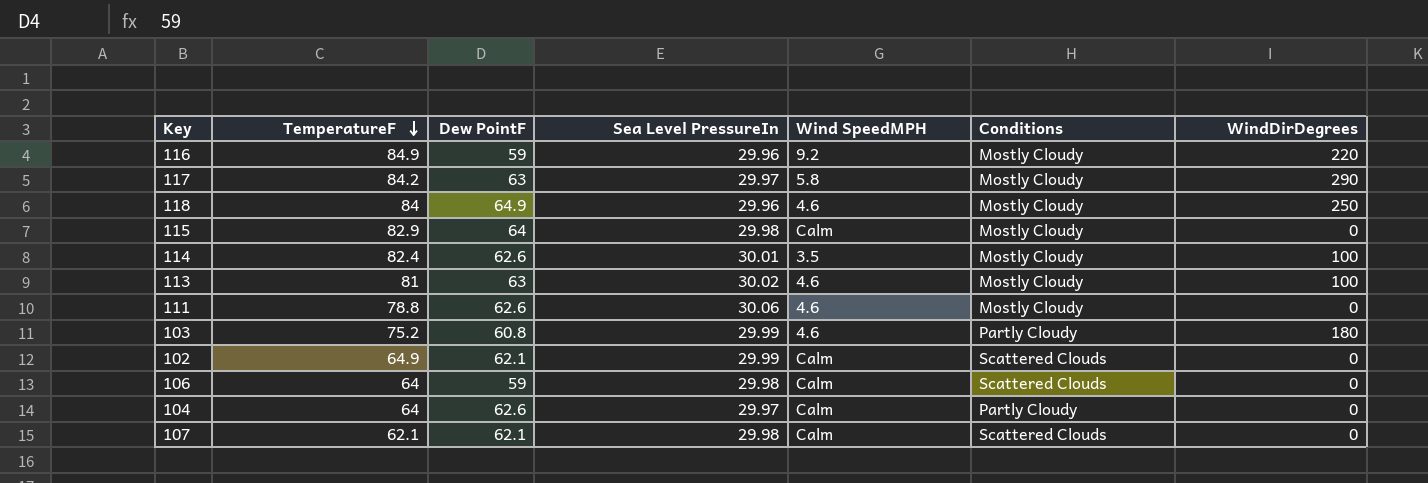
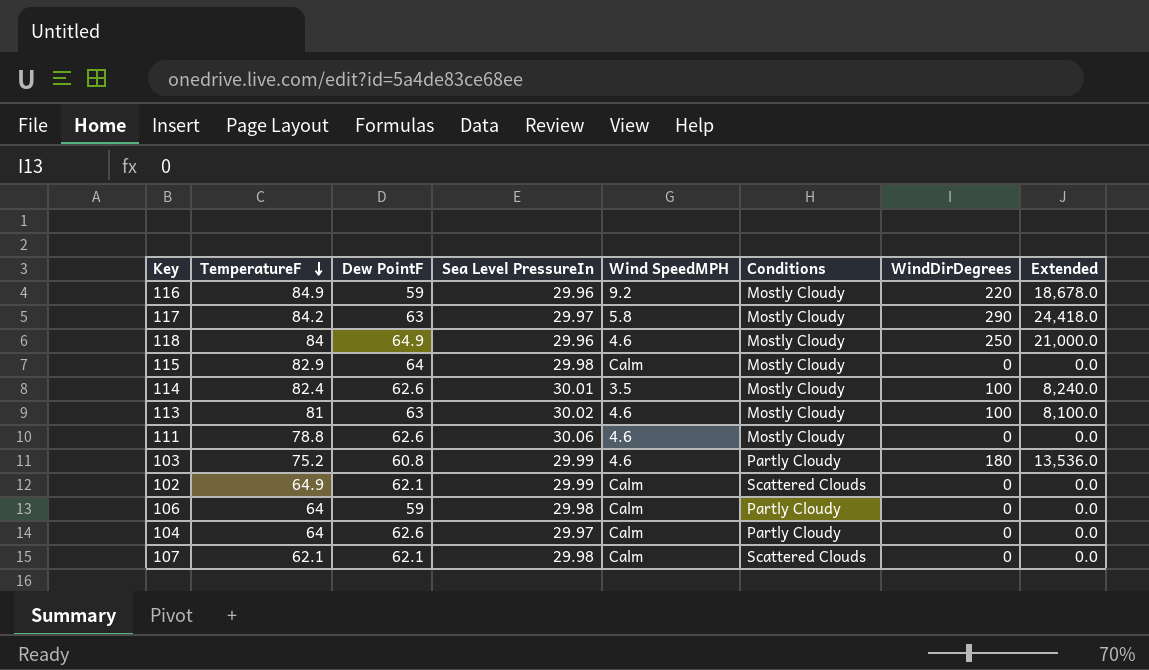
column Extended | formula: none -> [TemperatureF] * [WindDirDegrees]
106 | Conditions: Scattered Clouds -> Partly Cloudy

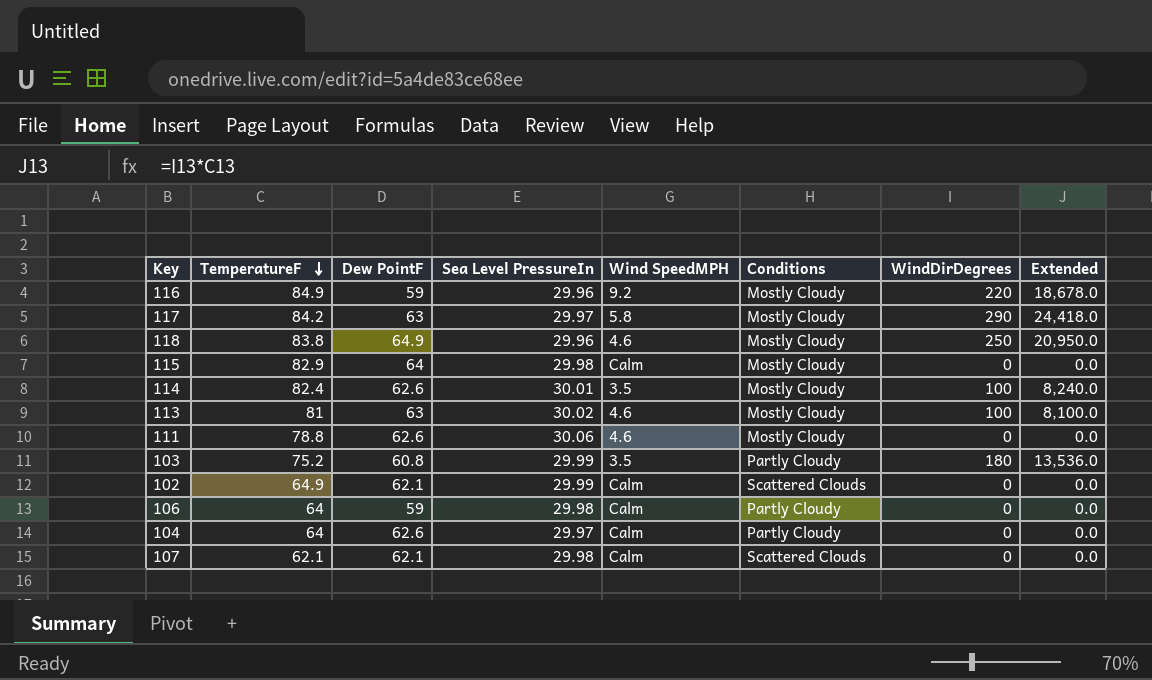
118 | TemperatureF: 84 -> 83.8
118 | Extended: 21,000.0 -> 20,950.0
103 | Wind SpeedMPH: 4.6 -> 3.5

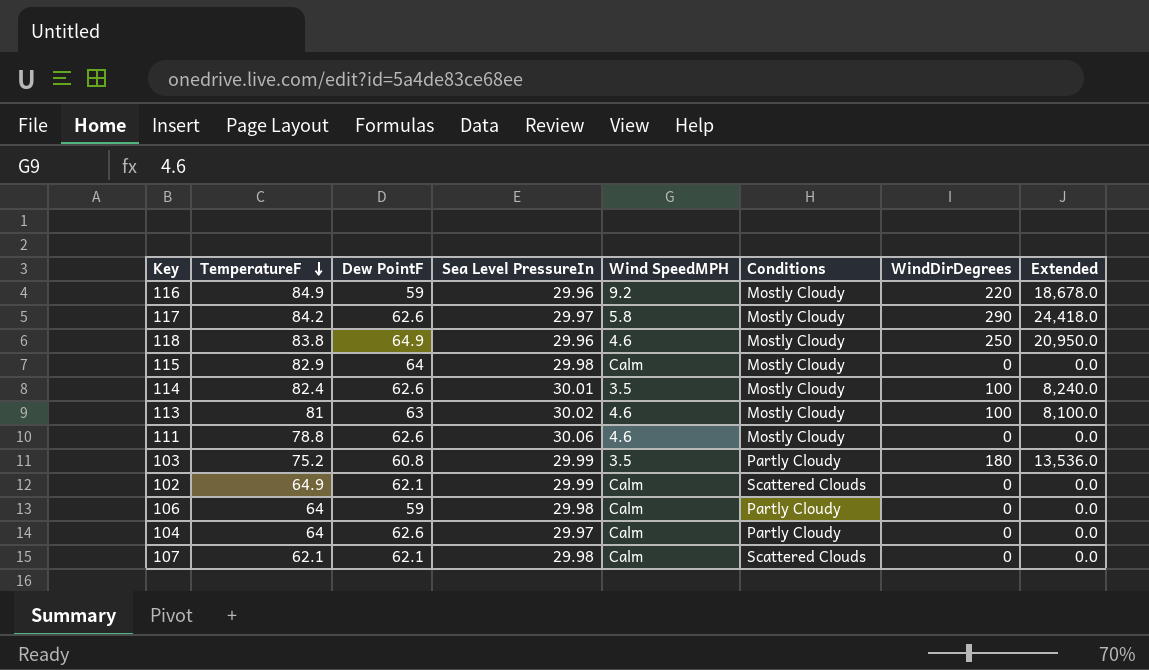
117 | Dew PointF: 63 -> 62.6

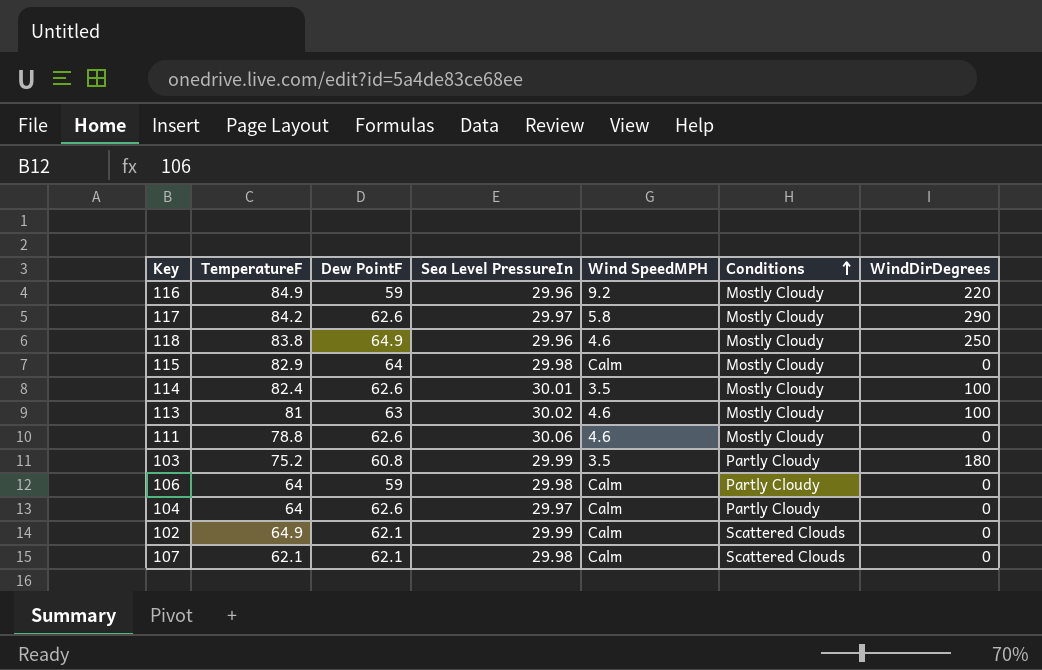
row order: TemperatureF descending -> Conditions ascending
column Extended | formula: [TemperatureF] * [WindDirDegrees] -> none

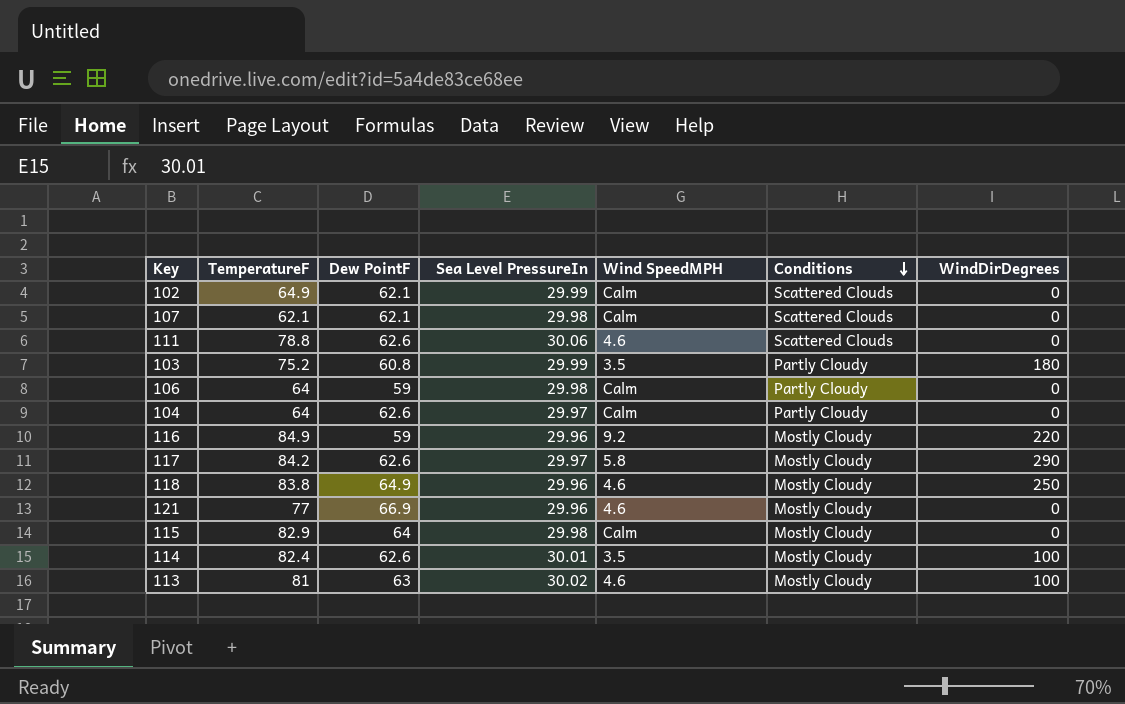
row order: Conditions ascending -> Conditions descending
111 | Conditions: Mostly Cloudy -> Scattered Clouds
row 121: none -> 77 | 66.9 | 29.96 | 4.6 | Mostly Cloudy | 0

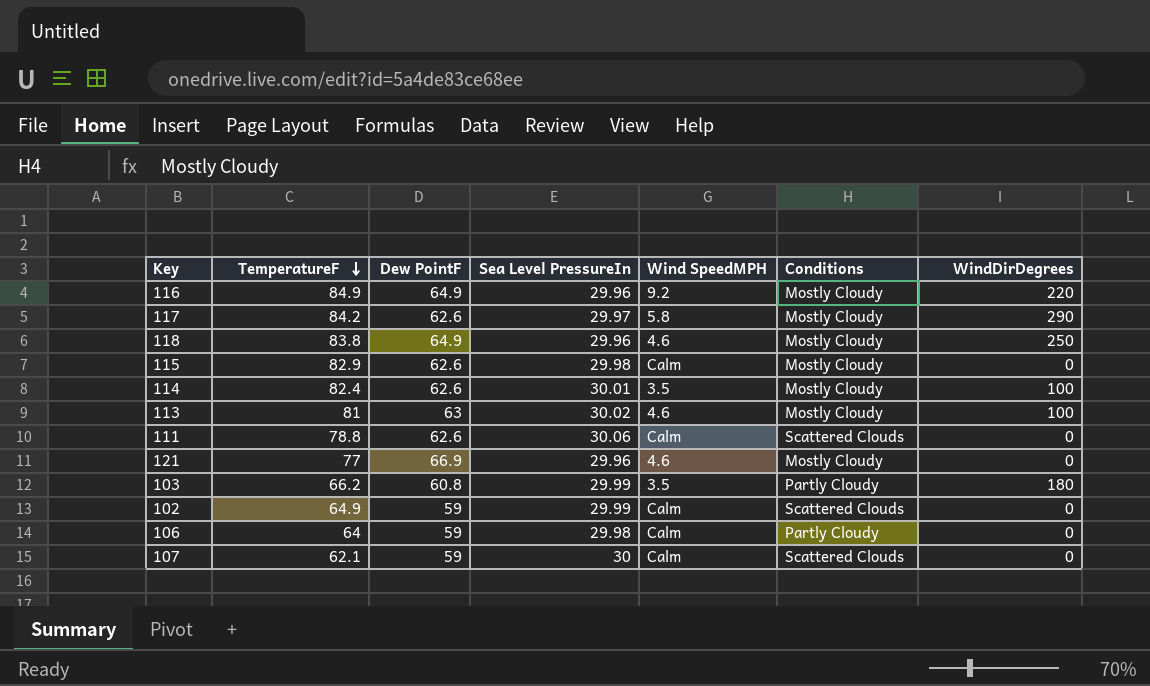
row order: Conditions descending -> TemperatureF descending
row 104: 64 | 62.6 | 29.97 | Calm | Partly Cloudy | 0 -> none
116 | Dew PointF: 59 -> 64.9
115 | Dew PointF: 64 -> 62.6
111 | Wind SpeedMPH: 4.6 -> Calm
103 | TemperatureF: 75.2 -> 66.2
102 | Dew PointF: 62.1 -> 59
107 | Dew PointF: 62.1 -> 59
107 | Sea Level PressureIn: 29.98 -> 30

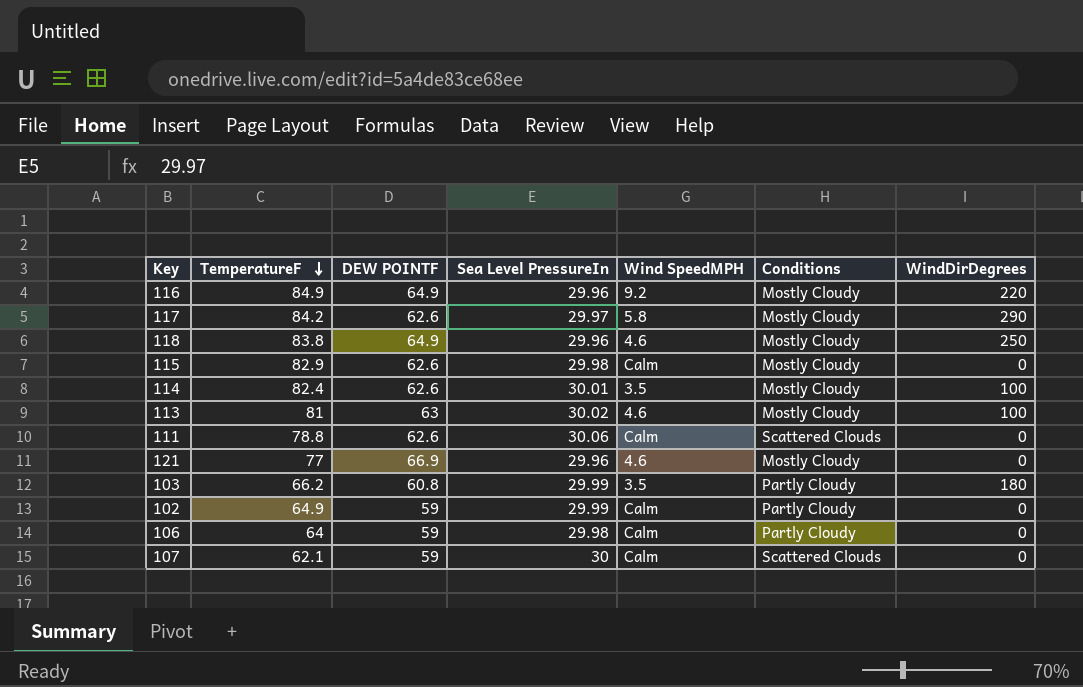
column name: Dew PointF -> DEW POINTF
102 | Conditions: Scattered Clouds -> Partly Cloudy

